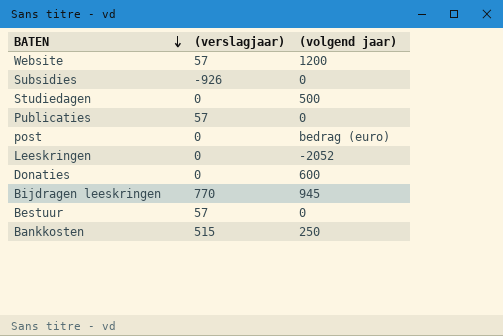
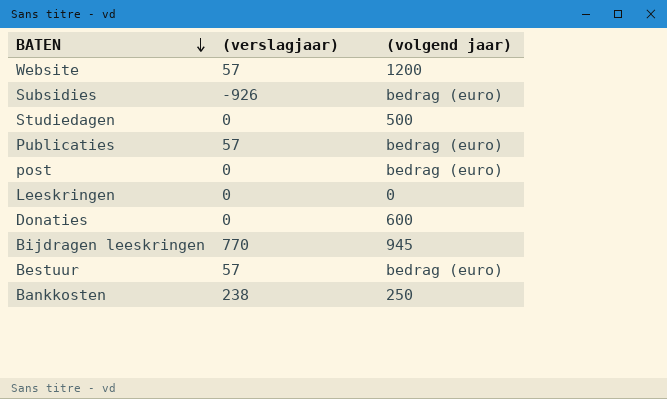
Subsidies | (volgend jaar): 0 -> bedrag (euro)
Publicaties | (volgend jaar): 0 -> bedrag (euro)
Leeskringen | (volgend jaar): -2052 -> 0
Bestuur | (volgend jaar): 0 -> bedrag (euro)
Bankkosten | (verslagjaar): 515 -> 238

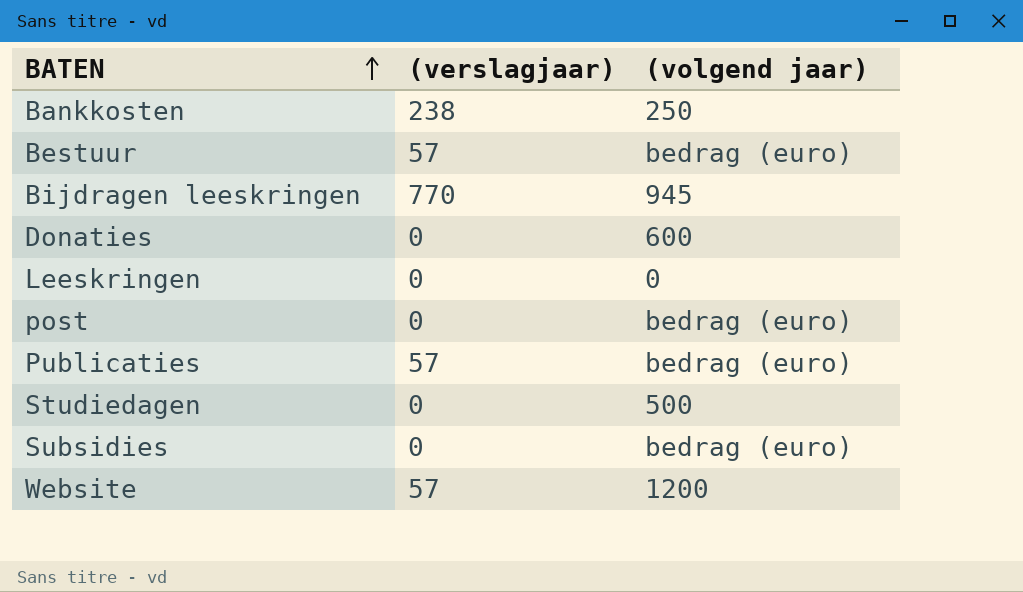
row order: BATEN descending -> BATEN ascending
Subsidies | (verslagjaar): -926 -> 0

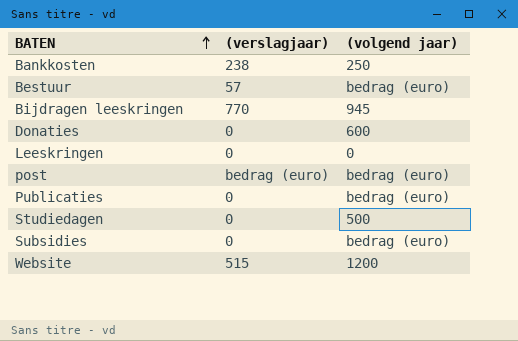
post | (verslagjaar): 0 -> bedrag (euro)
Publicaties | (verslagjaar): 57 -> 0
Website | (verslagjaar): 57 -> 515

